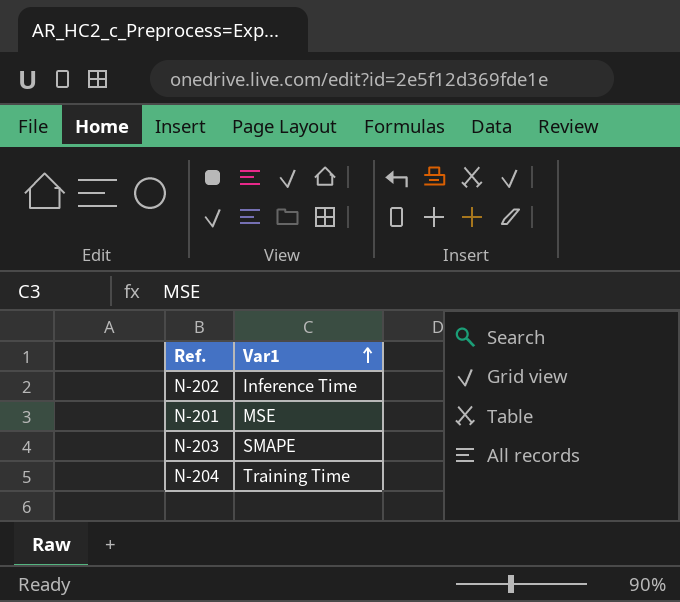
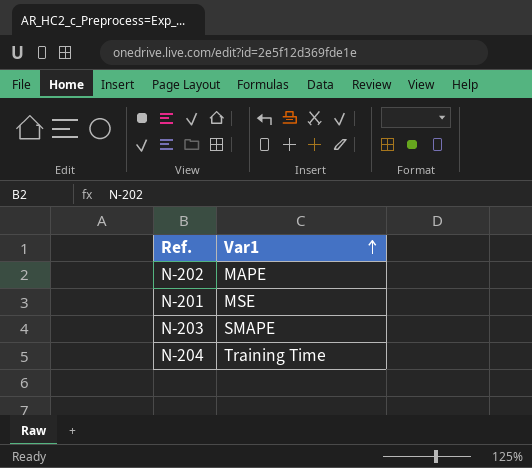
N-202 | Var1: Inference Time -> MAPE

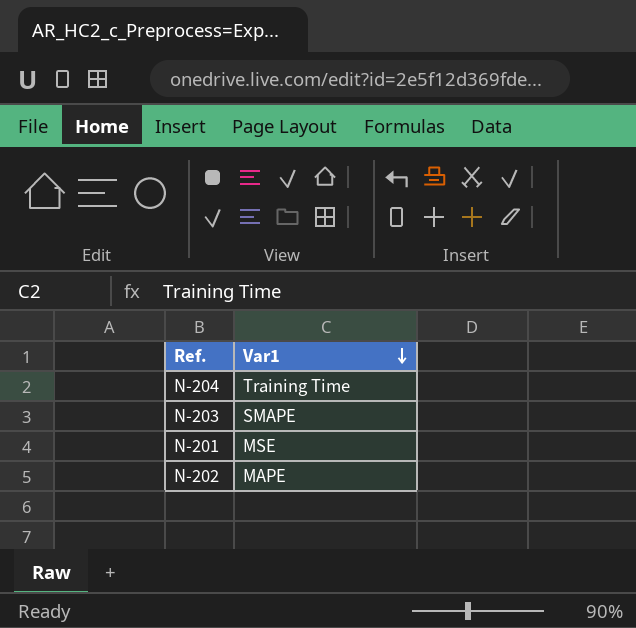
row order: Var1 ascending -> Var1 descending

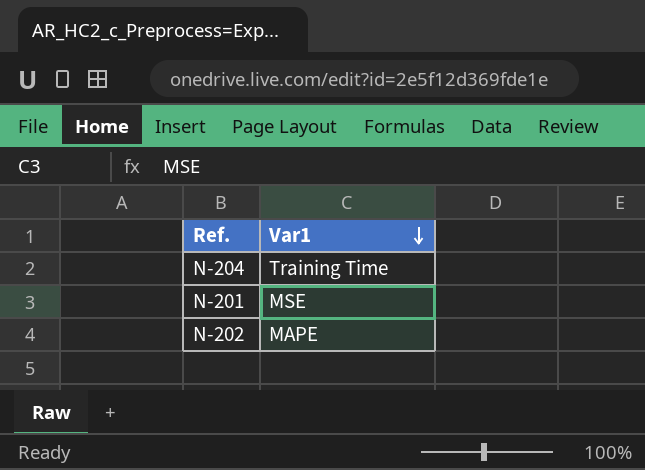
row N-203: SMAPE -> none

